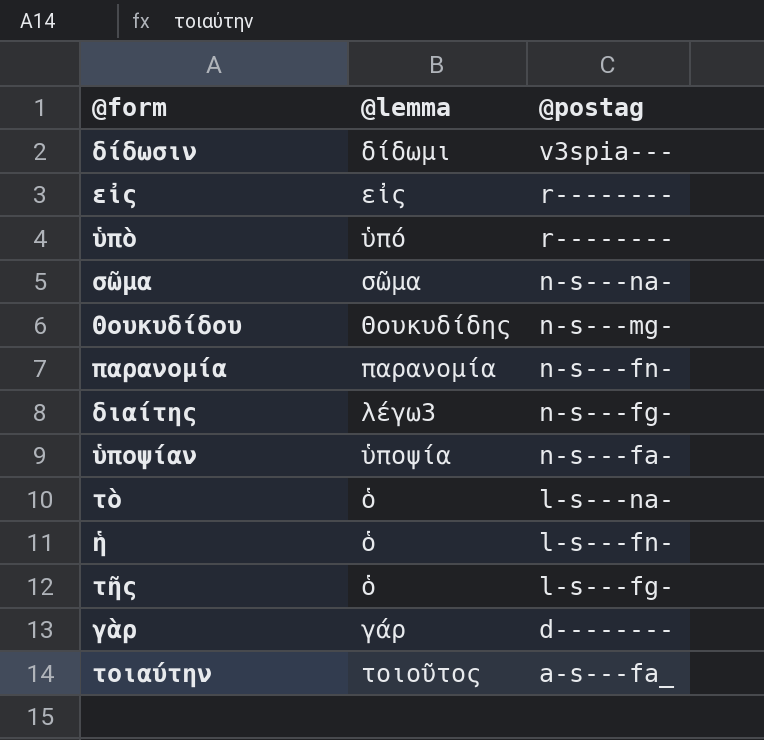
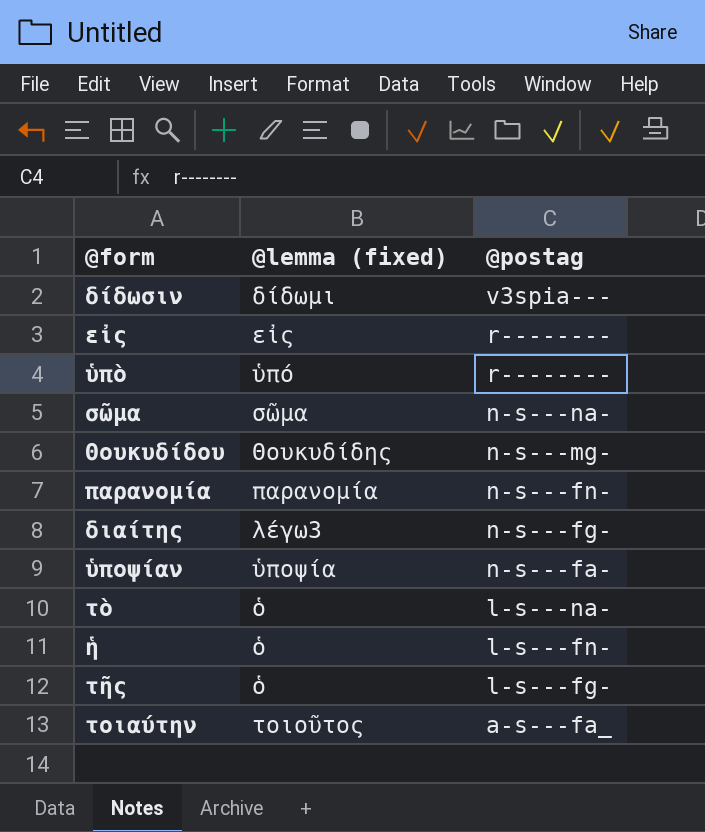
column name: @lemma -> @lemma (fixed)
row γὰρ: γάρ | d-------- -> none

